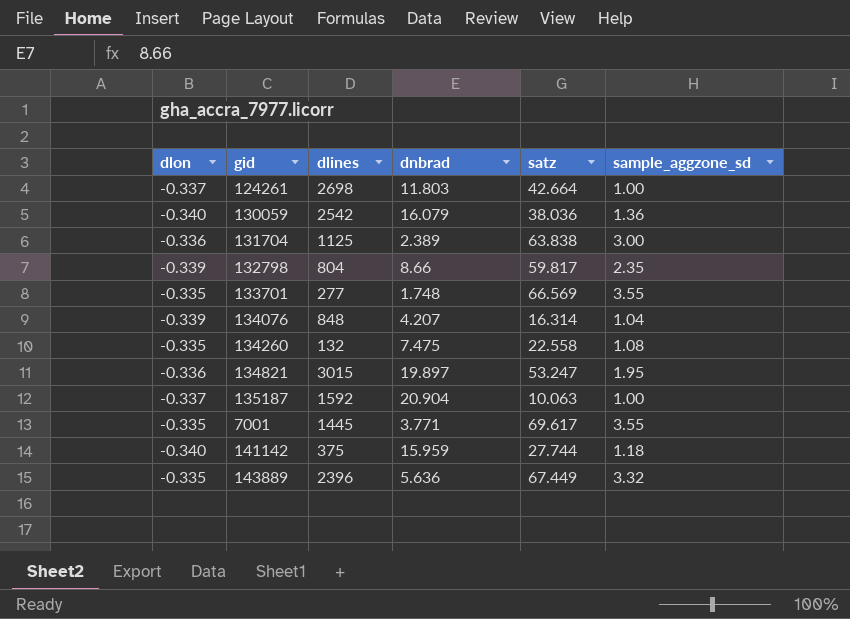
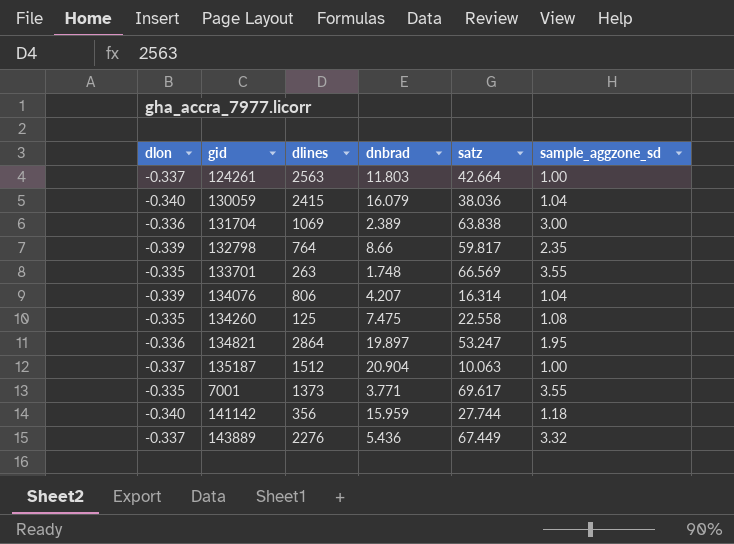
124261 | dlines: 2698 -> 2563
130059 | dlines: 2542 -> 2415
130059 | sample_aggzone_sd: 1.36 -> 1.04
131704 | dlines: 1125 -> 1069
132798 | dlines: 804 -> 764
133701 | dlines: 277 -> 263
134076 | dlines: 848 -> 806
134260 | dlines: 132 -> 125
134821 | dlines: 3015 -> 2864
135187 | dlines: 1592 -> 1512
7001 | dlines: 1445 -> 1373
141142 | dlines: 375 -> 356
143889 | dlon: -0.335 -> -0.337
143889 | dlines: 2396 -> 2276
143889 | dnbrad: 5.636 -> 5.436

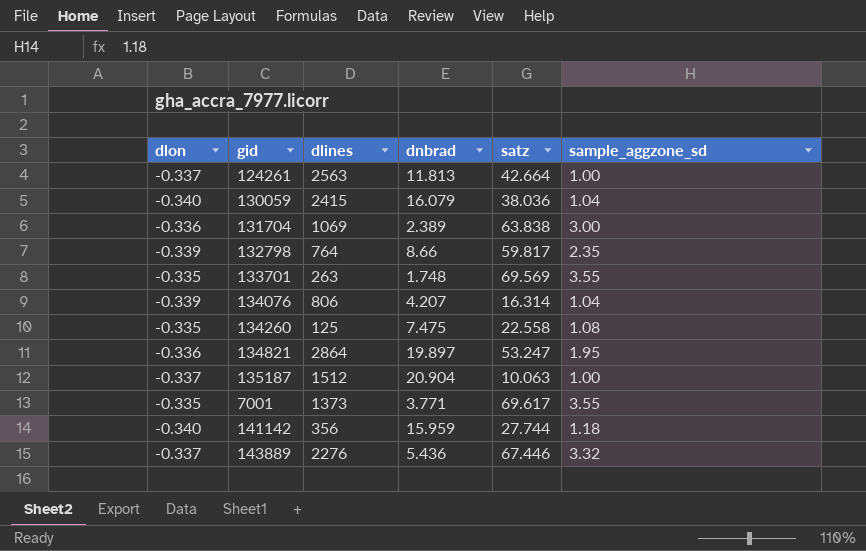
124261 | dnbrad: 11.803 -> 11.813
133701 | satz: 66.569 -> 69.569
143889 | satz: 67.449 -> 67.446

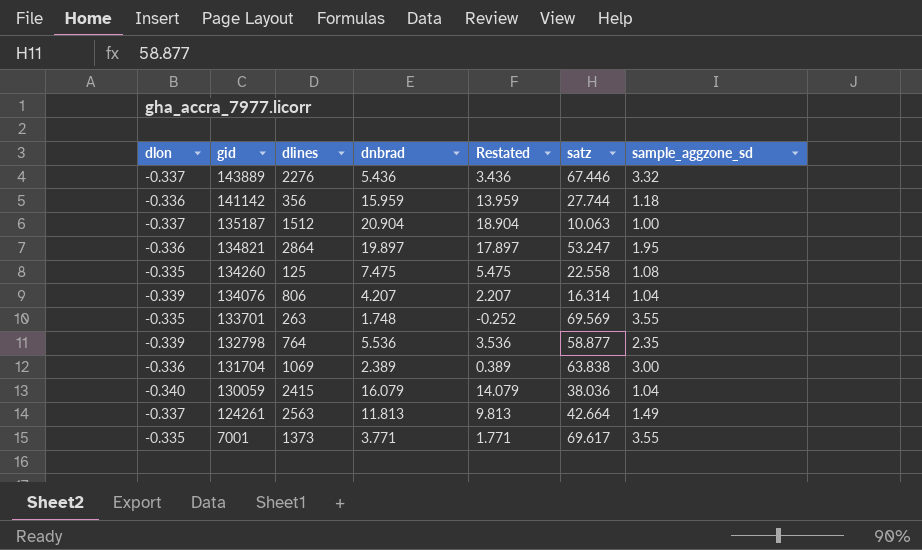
row order: none -> gid descending
column Restated | formula: none -> [dnbrad] - 2
141142 | dlon: -0.340 -> -0.336
132798 | dnbrad: 8.66 -> 5.536
132798 | satz: 59.817 -> 58.877
124261 | sample_aggzone_sd: 1.00 -> 1.49

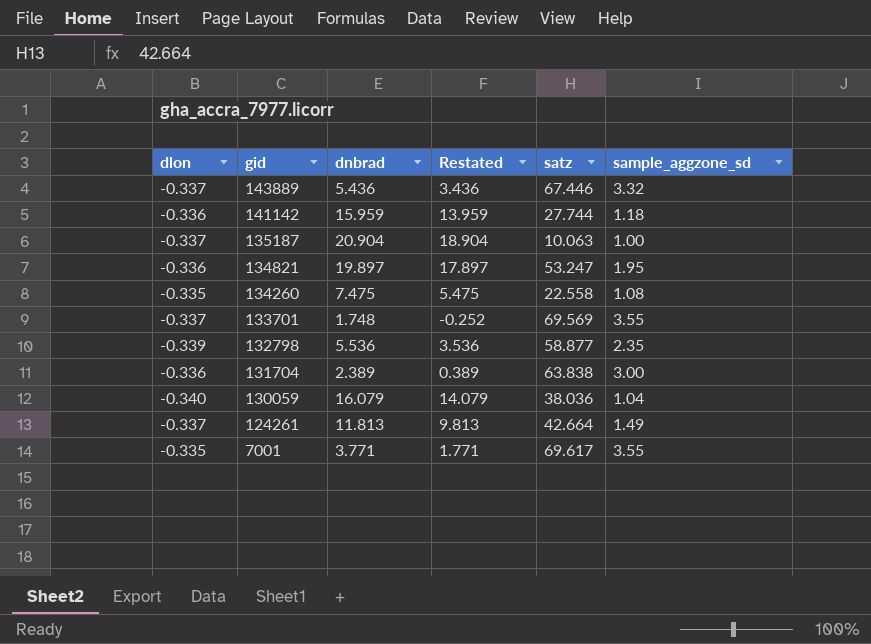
column dlines | position: 3 -> none
row 134076: -0.339 | 806 | 4.207 | 2.207 | 16.314 | 1.04 -> none
133701 | dlon: -0.335 -> -0.337

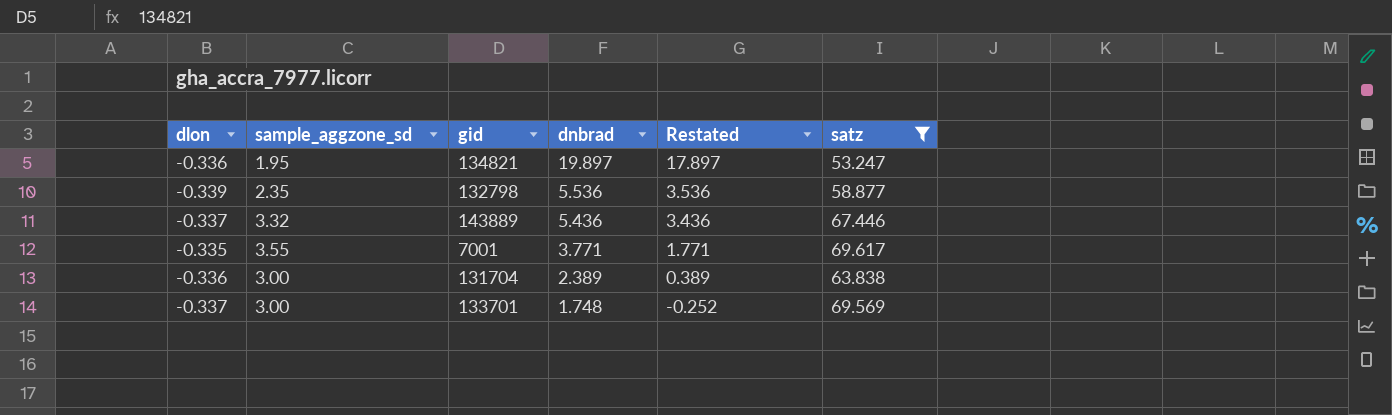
filter: none -> satz >= 53.247
row order: gid descending -> dnbrad descending
column sample_aggzone_sd | position: 6 -> 2
133701 | sample_aggzone_sd: 3.55 -> 3.00

